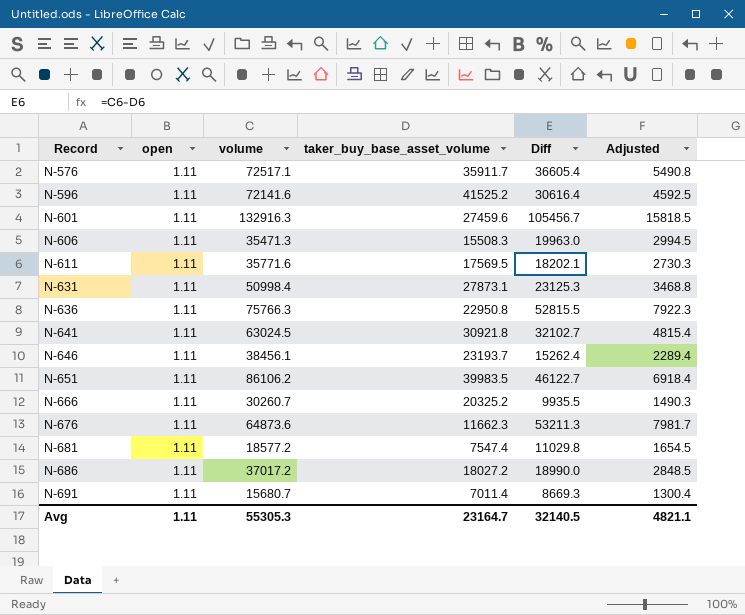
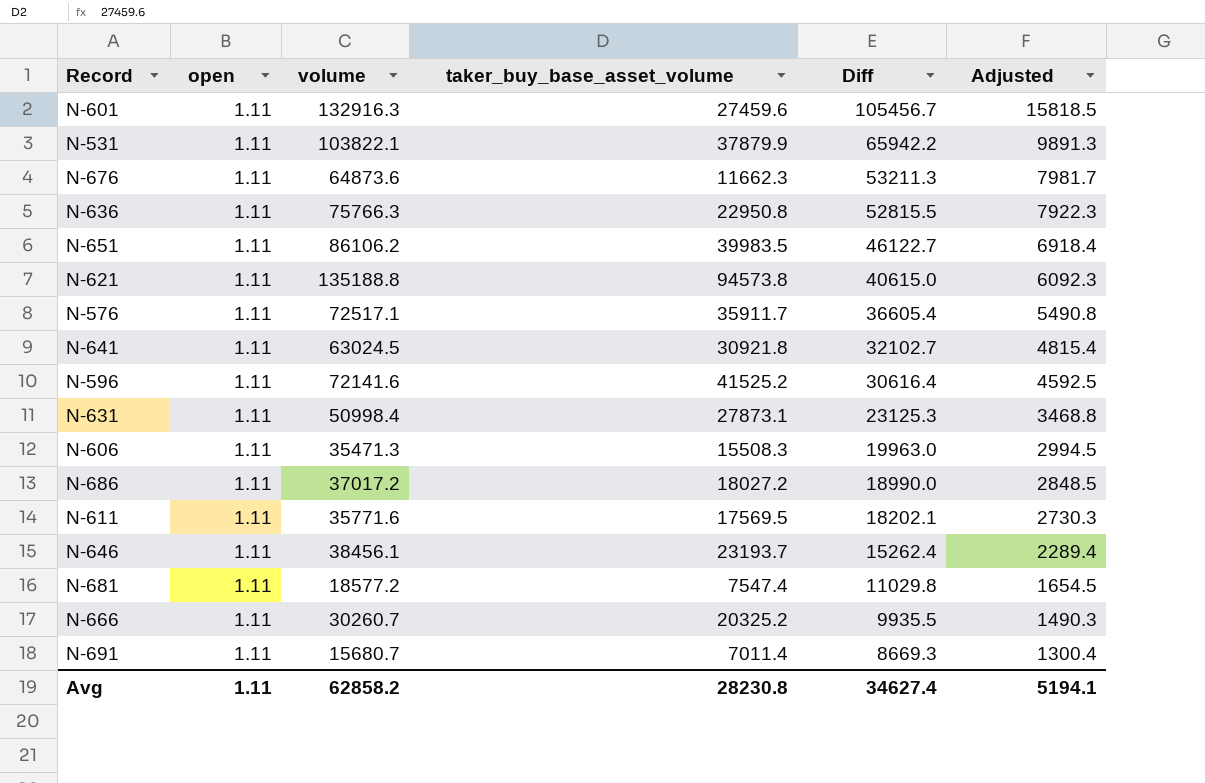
row order: Record ascending -> Diff descending
row N-531: none -> 1.11 | 103822.1 | 37879.9 | 65942.2 | 9891.3
row N-621: none -> 1.11 | 135188.8 | 94573.8 | 40615.0 | 6092.3
Avg | volume: 55305.3 -> 62858.2
Avg | taker_buy_base_asset_volume: 23164.7 -> 28230.8
Avg | Diff: 32140.5 -> 34627.4
Avg | Adjusted: 4821.1 -> 5194.1

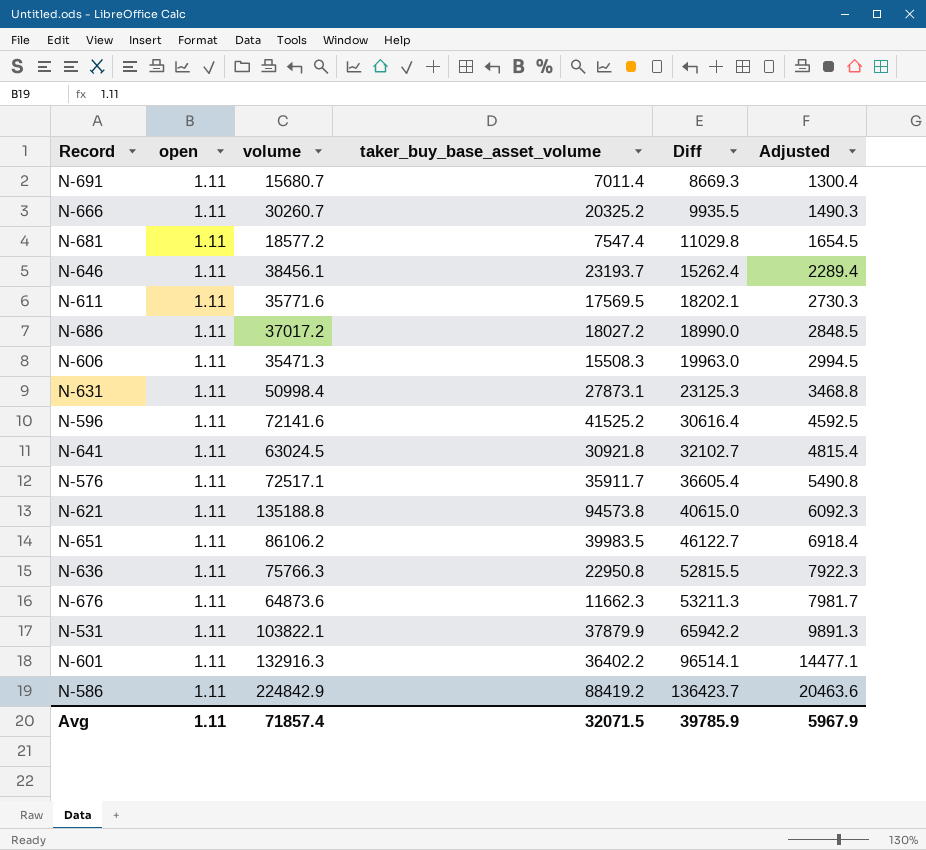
row order: Diff descending -> Diff ascending
N-601 | taker_buy_base_asset_volume: 27459.6 -> 36402.2
N-601 | Diff: 105456.7 -> 96514.1
N-601 | Adjusted: 15818.5 -> 14477.1
row N-586: none -> 1.11 | 224842.9 | 88419.2 | 136423.7 | 20463.6
Avg | volume: 62858.2 -> 71857.4
Avg | taker_buy_base_asset_volume: 28230.8 -> 32071.5
Avg | Diff: 34627.4 -> 39785.9
Avg | Adjusted: 5194.1 -> 5967.9

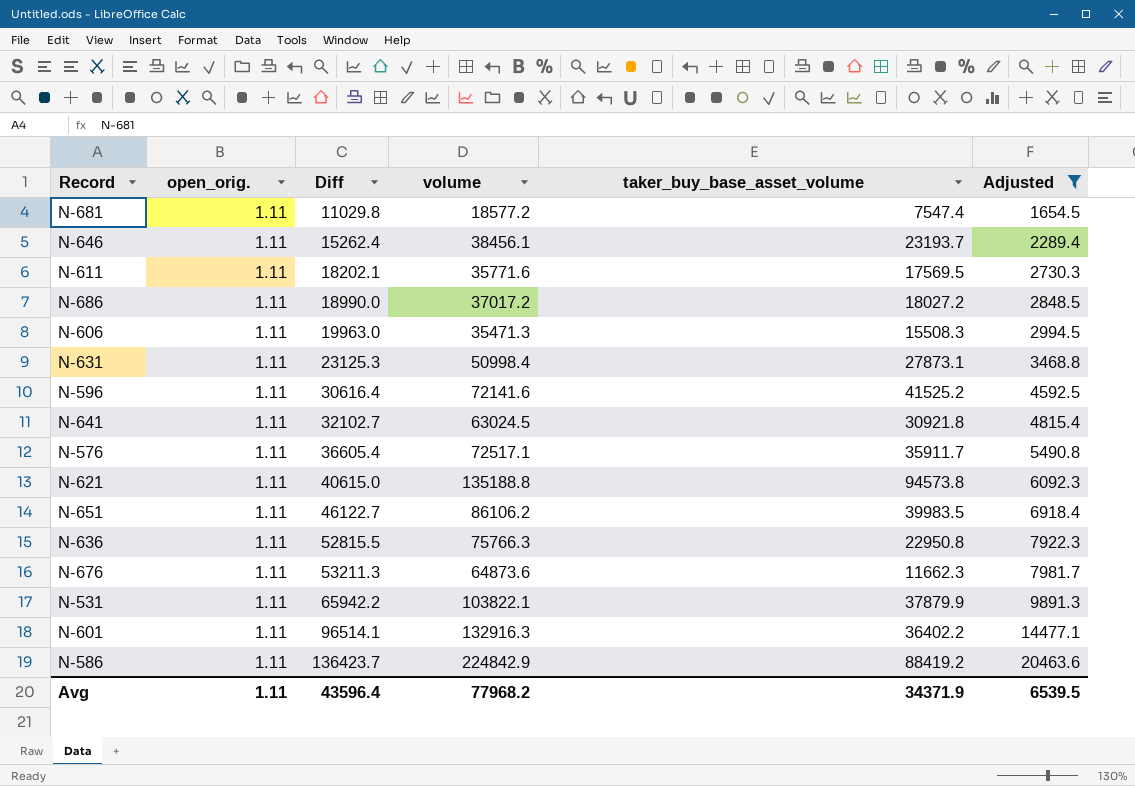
filter: none -> Adjusted >= 1654.5
column name: open -> open_orig.
column Diff | position: 5 -> 3
Avg | Diff: 39785.9 -> 43596.4
Avg | volume: 71857.4 -> 77968.2
Avg | taker_buy_base_asset_volume: 32071.5 -> 34371.9
Avg | Adjusted: 5967.9 -> 6539.5

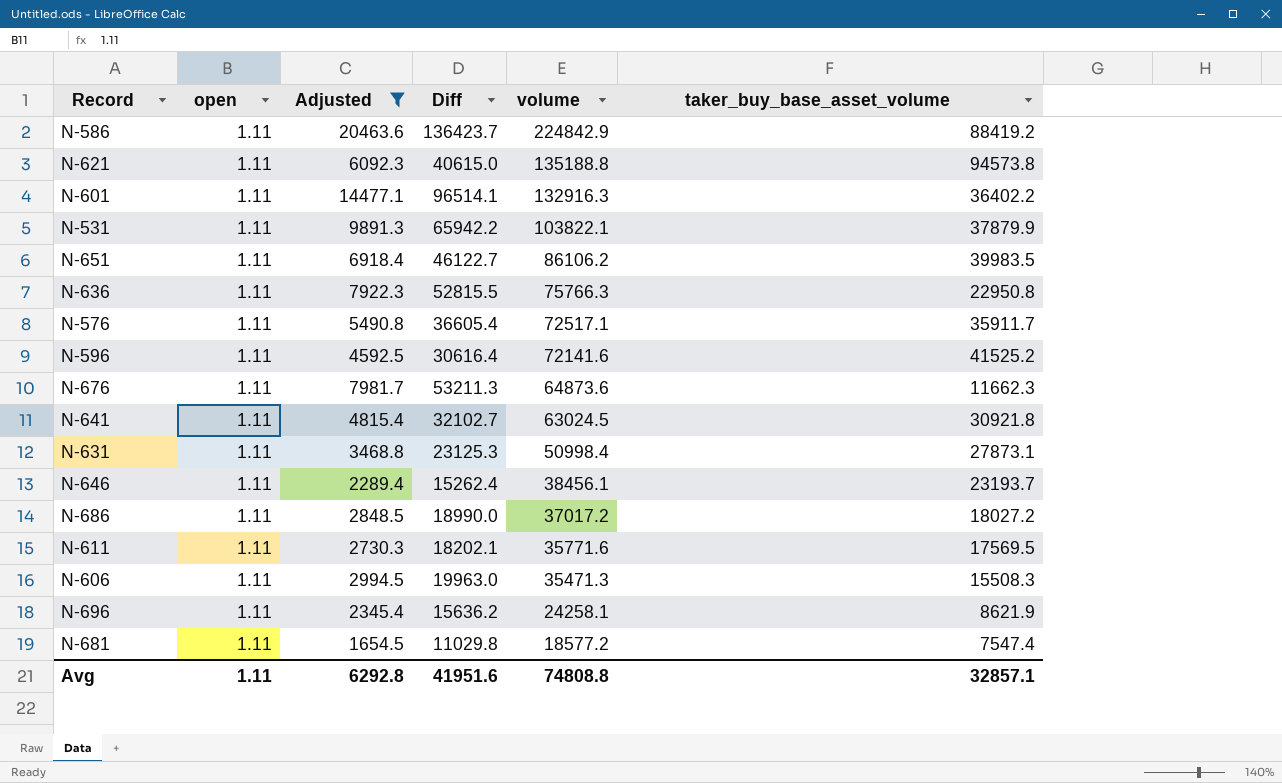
row order: Diff ascending -> volume descending
column name: open_orig. -> open
column Adjusted | position: 6 -> 3
row N-696: none -> 1.11 | 2345.4 | 15636.2 | 24258.1 | 8621.9
Avg | Adjusted: 6539.5 -> 6292.8
Avg | Diff: 43596.4 -> 41951.6
Avg | volume: 77968.2 -> 74808.8
Avg | taker_buy_base_asset_volume: 34371.9 -> 32857.1

